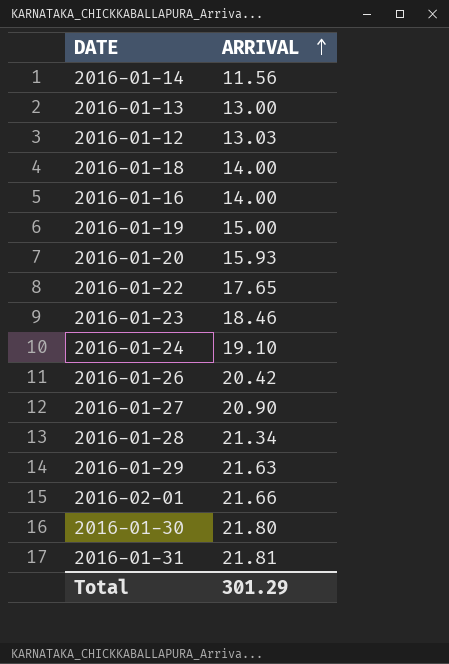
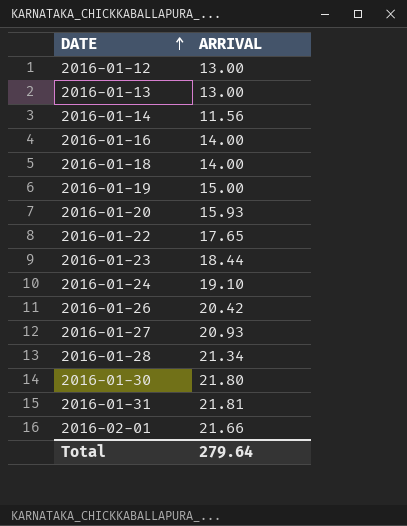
row order: ARRIVAL ascending -> DATE ascending
row 2016-01-29: 21.63 -> none
2016-01-12 | ARRIVAL: 13.03 -> 13.00
2016-01-23 | ARRIVAL: 18.46 -> 18.44
2016-01-27 | ARRIVAL: 20.90 -> 20.93
Total | ARRIVAL: 301.29 -> 279.64

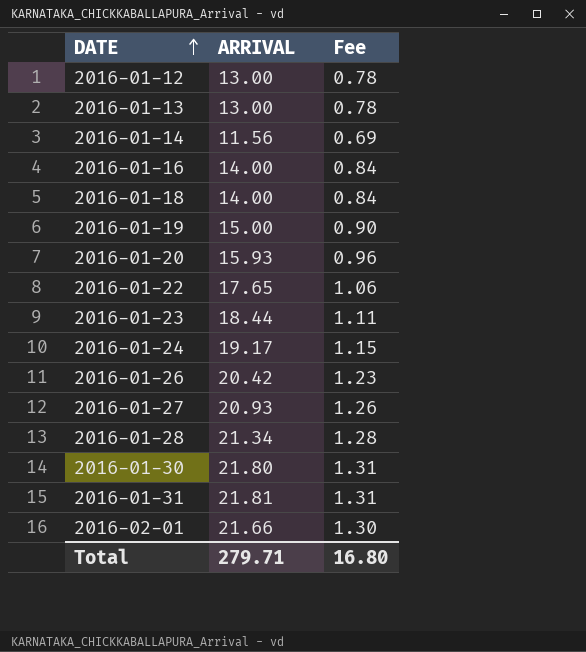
column Fee | formula: none -> [ARRIVAL] * 0.06
2016-01-24 | ARRIVAL: 19.10 -> 19.17
Total | ARRIVAL: 279.64 -> 279.71

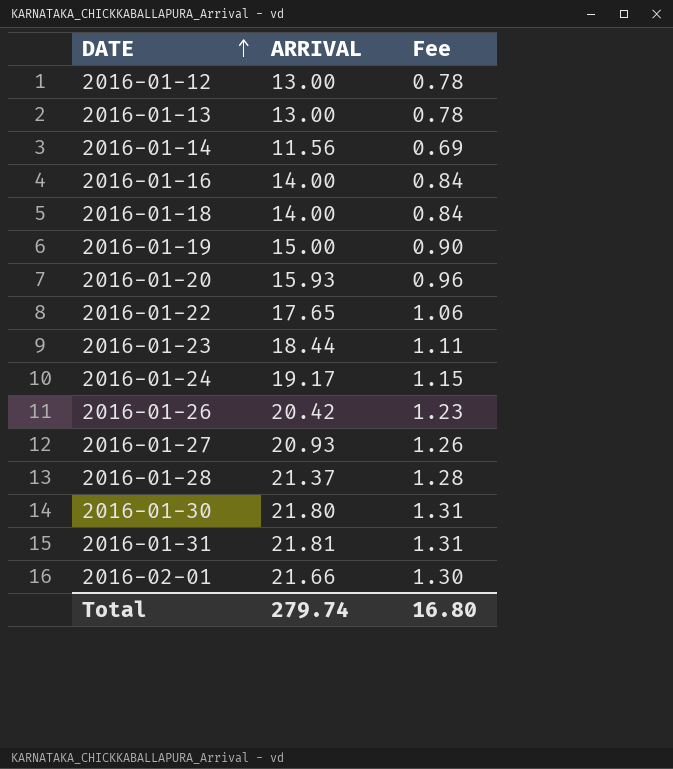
2016-01-28 | ARRIVAL: 21.34 -> 21.37
Total | ARRIVAL: 279.71 -> 279.74

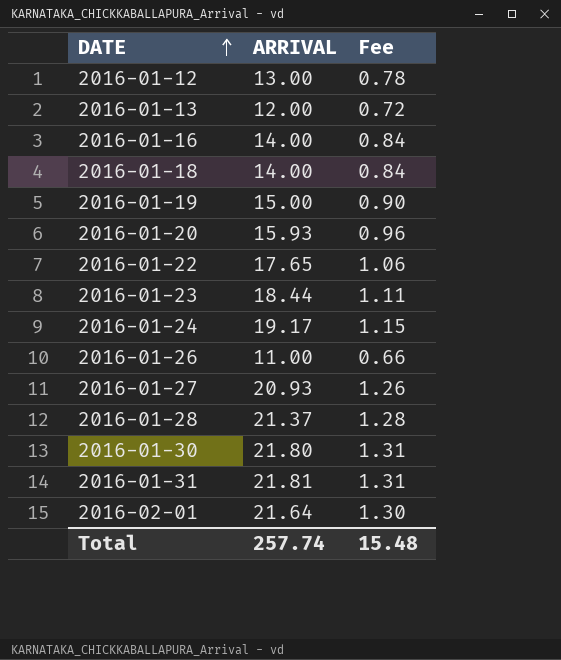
row 2016-01-14: 11.56 | 0.69 -> none
2016-01-13 | ARRIVAL: 13.00 -> 12.00
2016-01-13 | Fee: 0.78 -> 0.72
2016-01-26 | ARRIVAL: 20.42 -> 11.00
2016-01-26 | Fee: 1.23 -> 0.66
2016-02-01 | ARRIVAL: 21.66 -> 21.64
Total | ARRIVAL: 279.74 -> 257.74
Total | Fee: 16.80 -> 15.48

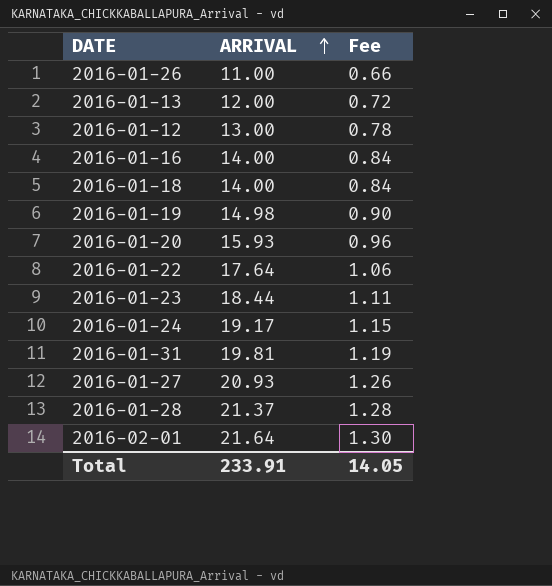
row order: DATE ascending -> ARRIVAL ascending
row 2016-01-30: 21.80 | 1.31 -> none
2016-01-19 | ARRIVAL: 15.00 -> 14.98
2016-01-22 | ARRIVAL: 17.65 -> 17.64
2016-01-31 | ARRIVAL: 21.81 -> 19.81
2016-01-31 | Fee: 1.31 -> 1.19
Total | ARRIVAL: 257.74 -> 233.91
Total | Fee: 15.48 -> 14.05

